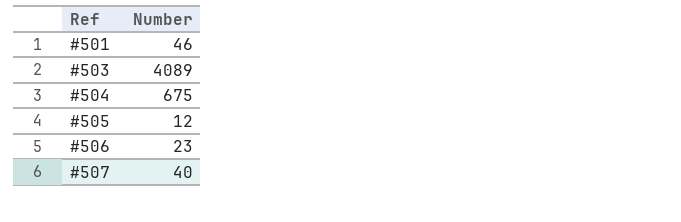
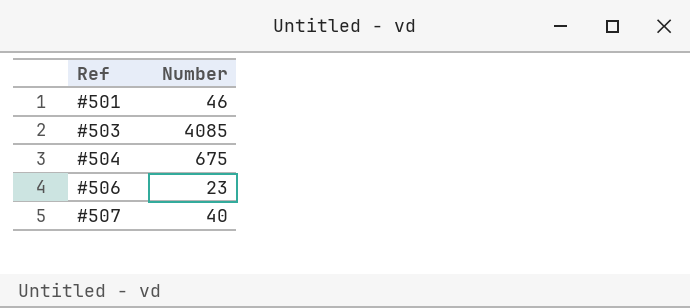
row #505: 12 -> none
#503 | Number: 4089 -> 4085

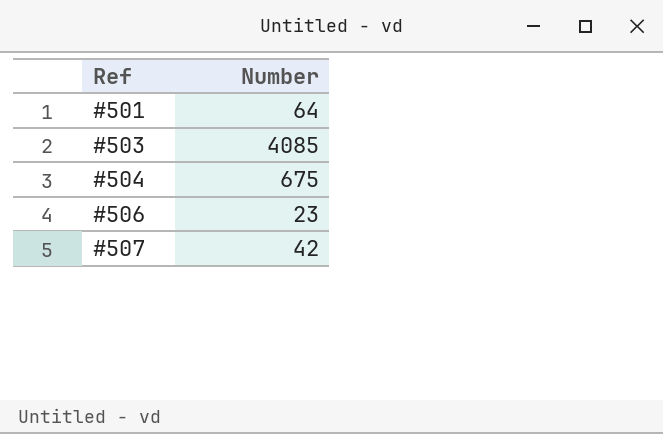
#501 | Number: 46 -> 64
#507 | Number: 40 -> 42

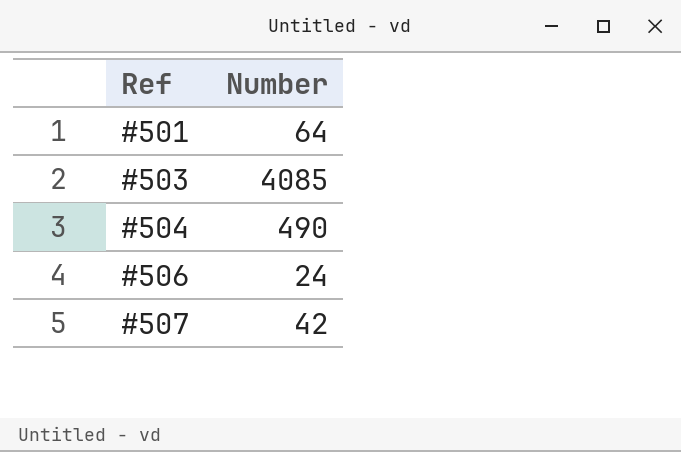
#504 | Number: 675 -> 490
#506 | Number: 23 -> 24

